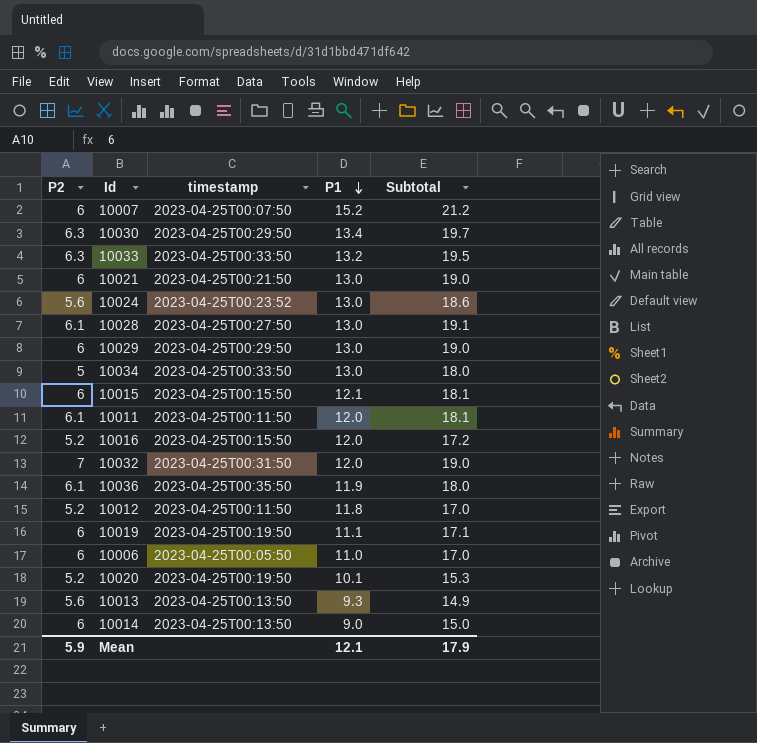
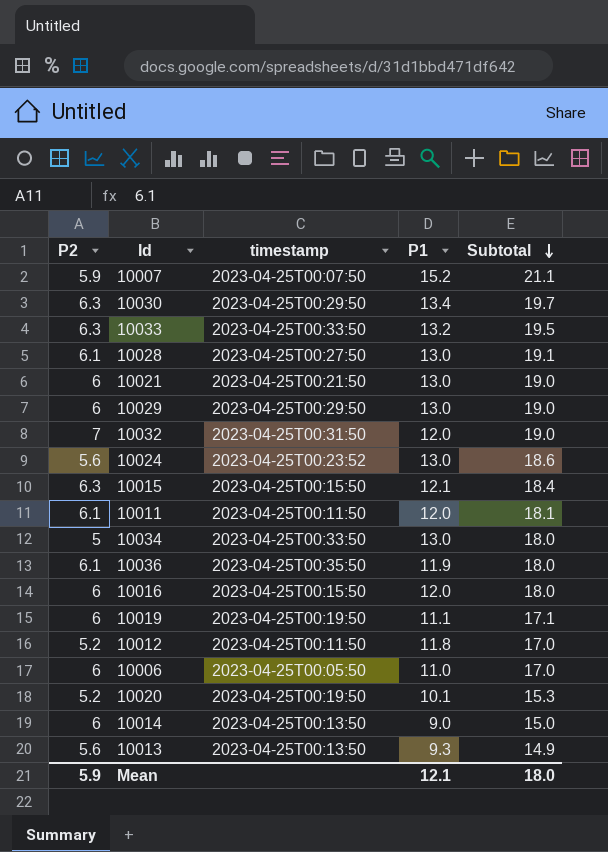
row order: P1 descending -> Subtotal descending
10007 | P2: 6 -> 5.9
10007 | Subtotal: 21.2 -> 21.1
10015 | P2: 6 -> 6.3
10015 | Subtotal: 18.1 -> 18.4
10016 | P2: 5.2 -> 6
10016 | Subtotal: 17.2 -> 18.0
Mean | Subtotal: 17.9 -> 18.0

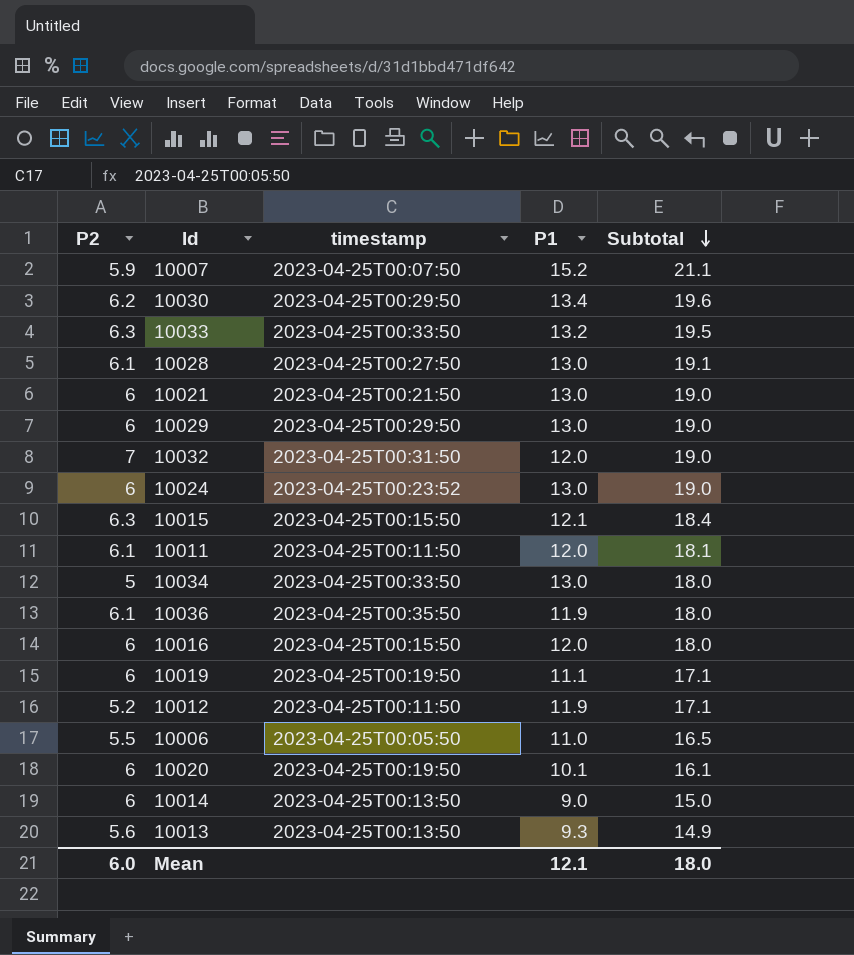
10030 | P2: 6.3 -> 6.2
10030 | Subtotal: 19.7 -> 19.6
10024 | P2: 5.6 -> 6
10024 | Subtotal: 18.6 -> 19.0
10012 | P1: 11.8 -> 11.9
10012 | Subtotal: 17.0 -> 17.1
10006 | P2: 6 -> 5.5
10006 | Subtotal: 17.0 -> 16.5
10020 | P2: 5.2 -> 6
10020 | Subtotal: 15.3 -> 16.1
Mean | P2: 5.9 -> 6.0

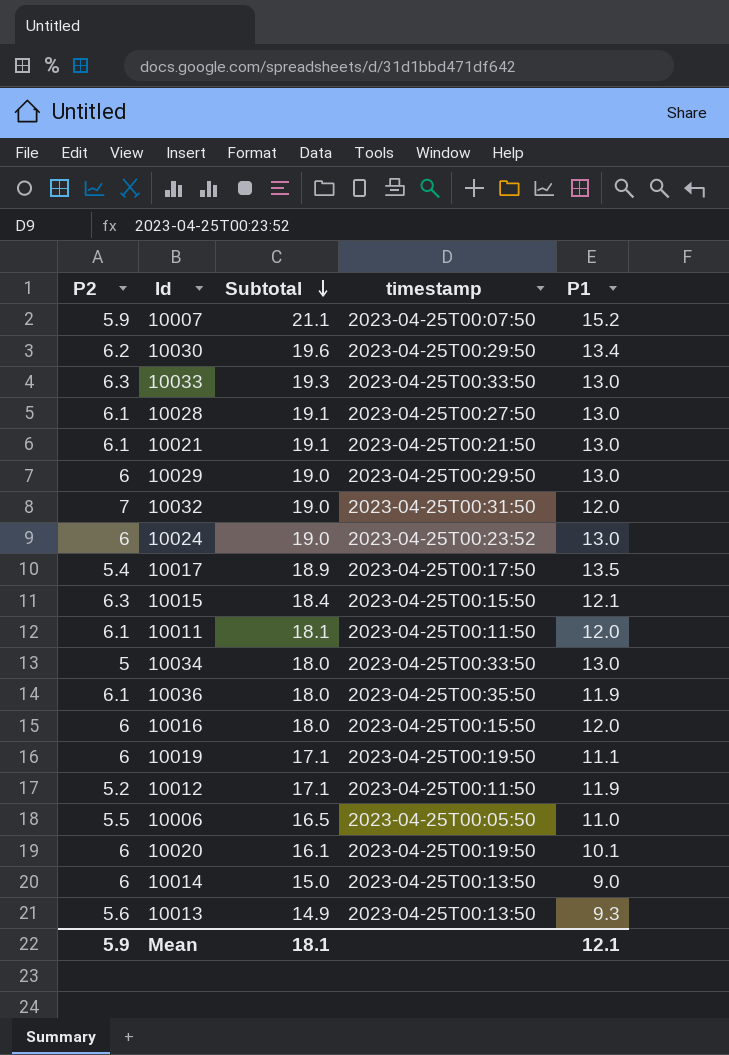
column Subtotal | position: 5 -> 3
10033 | Subtotal: 19.5 -> 19.3
10033 | P1: 13.2 -> 13.0
10021 | P2: 6 -> 6.1
10021 | Subtotal: 19.0 -> 19.1
row 10017: none -> 5.4 | 18.9 | 2023-04-25T00:17:50 | 13.5
Mean | P2: 6.0 -> 5.9
Mean | Subtotal: 18.0 -> 18.1

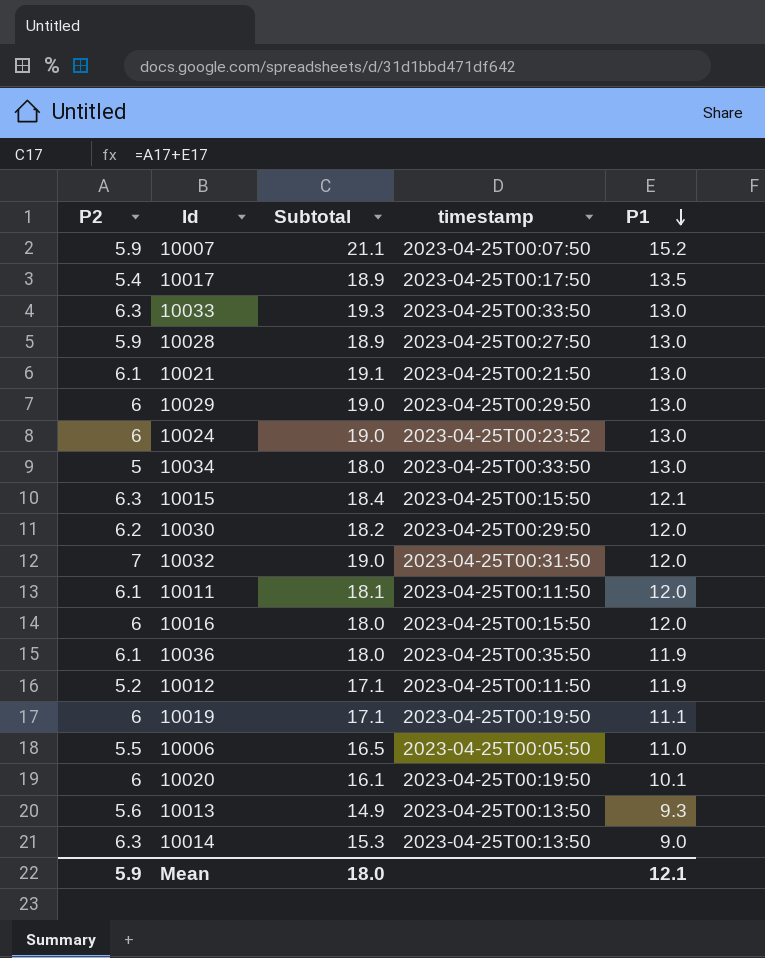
row order: Subtotal descending -> P1 descending
10028 | P2: 6.1 -> 5.9
10028 | Subtotal: 19.1 -> 18.9
10030 | Subtotal: 19.6 -> 18.2
10030 | P1: 13.4 -> 12.0
10014 | P2: 6 -> 6.3
10014 | Subtotal: 15.0 -> 15.3
Mean | Subtotal: 18.1 -> 18.0

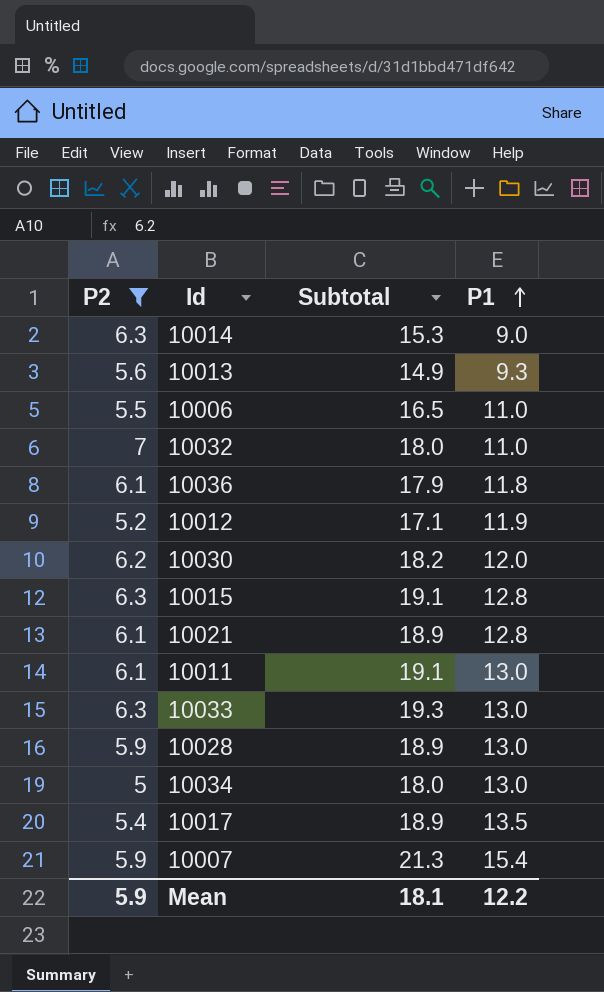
filter: none -> P2 != 6
row order: P1 descending -> P1 ascending
column timestamp | position: 4 -> none
10032 | Subtotal: 19.0 -> 18.0
10032 | P1: 12.0 -> 11.0
10036 | Subtotal: 18.0 -> 17.9
10036 | P1: 11.9 -> 11.8
10015 | Subtotal: 18.4 -> 19.1
10015 | P1: 12.1 -> 12.8
10021 | Subtotal: 19.1 -> 18.9
10021 | P1: 13.0 -> 12.8
10011 | Subtotal: 18.1 -> 19.1
10011 | P1: 12.0 -> 13.0
10007 | Subtotal: 21.1 -> 21.3
10007 | P1: 15.2 -> 15.4
Mean | Subtotal: 18.0 -> 18.1
Mean | P1: 12.1 -> 12.2

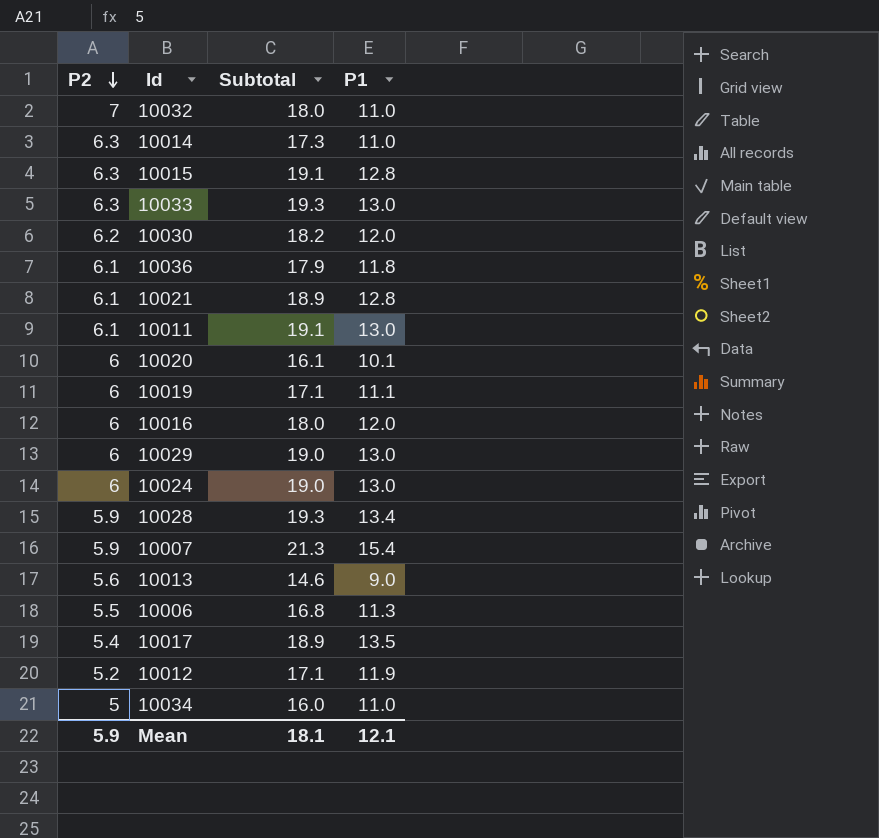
filter: P2 != 6 -> none
row order: P1 ascending -> P2 descending
10014 | Subtotal: 15.3 -> 17.3
10014 | P1: 9.0 -> 11.0
10028 | Subtotal: 18.9 -> 19.3
10028 | P1: 13.0 -> 13.4
10013 | Subtotal: 14.9 -> 14.6
10013 | P1: 9.3 -> 9.0
10006 | Subtotal: 16.5 -> 16.8
10006 | P1: 11.0 -> 11.3
10034 | Subtotal: 18.0 -> 16.0
10034 | P1: 13.0 -> 11.0
Mean | P1: 12.2 -> 12.1

